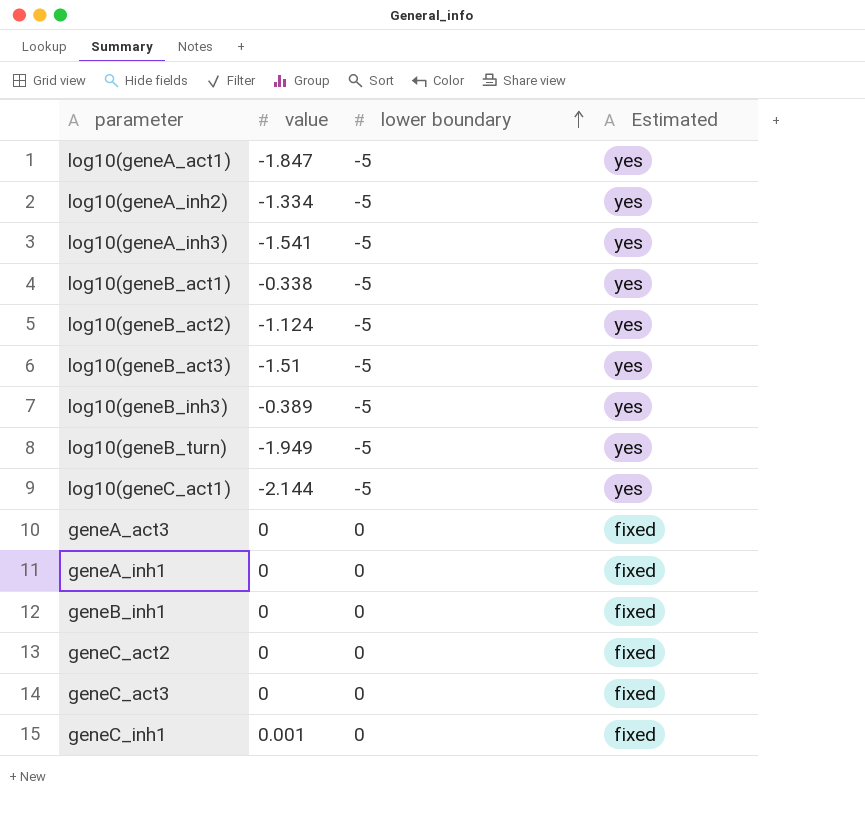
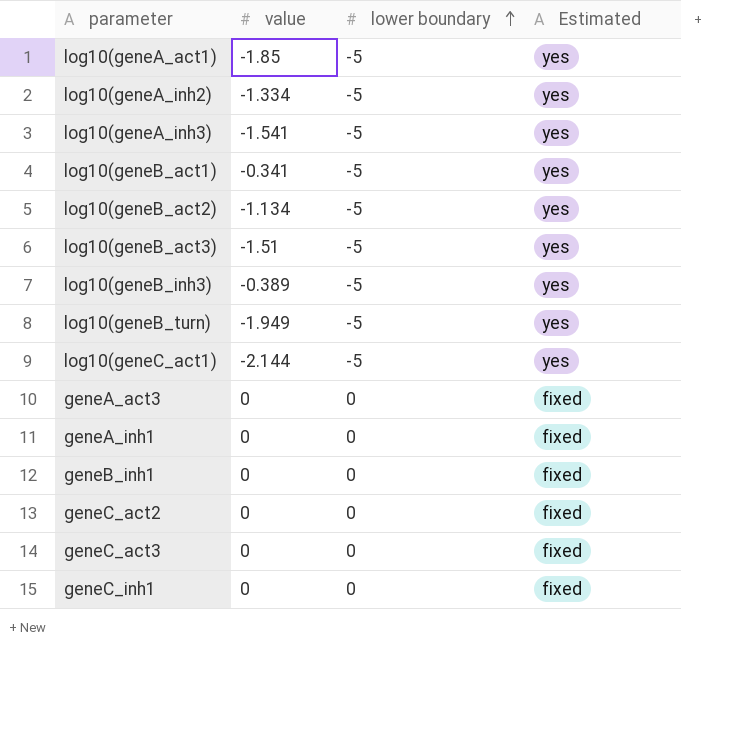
log10(geneA_act1) | value: -1.847 -> -1.85
log10(geneB_act1) | value: -0.338 -> -0.341
log10(geneB_act2) | value: -1.124 -> -1.134
geneC_inh1 | value: 0.001 -> 0

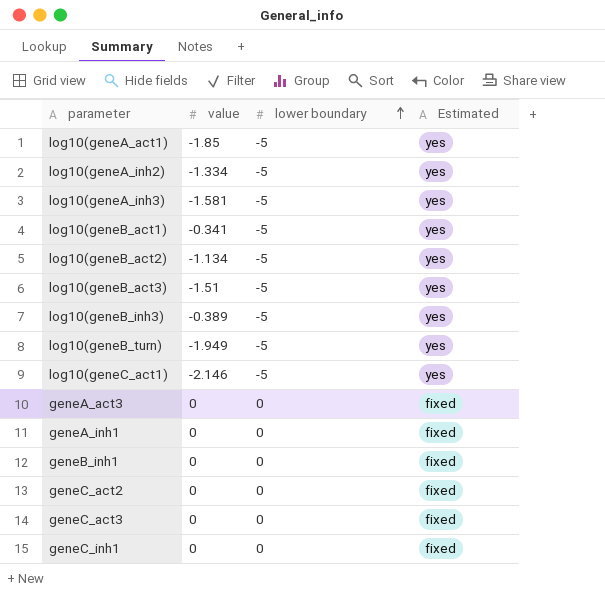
log10(geneA_inh3) | value: -1.541 -> -1.581
log10(geneC_act1) | value: -2.144 -> -2.146

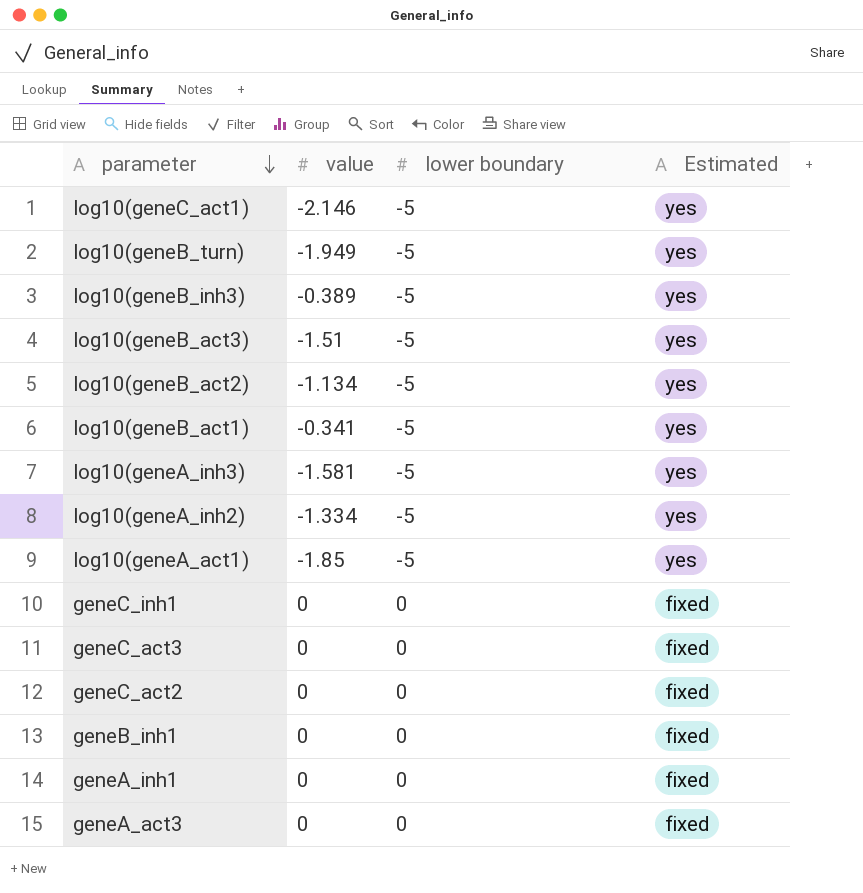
row order: lower boundary ascending -> parameter descending

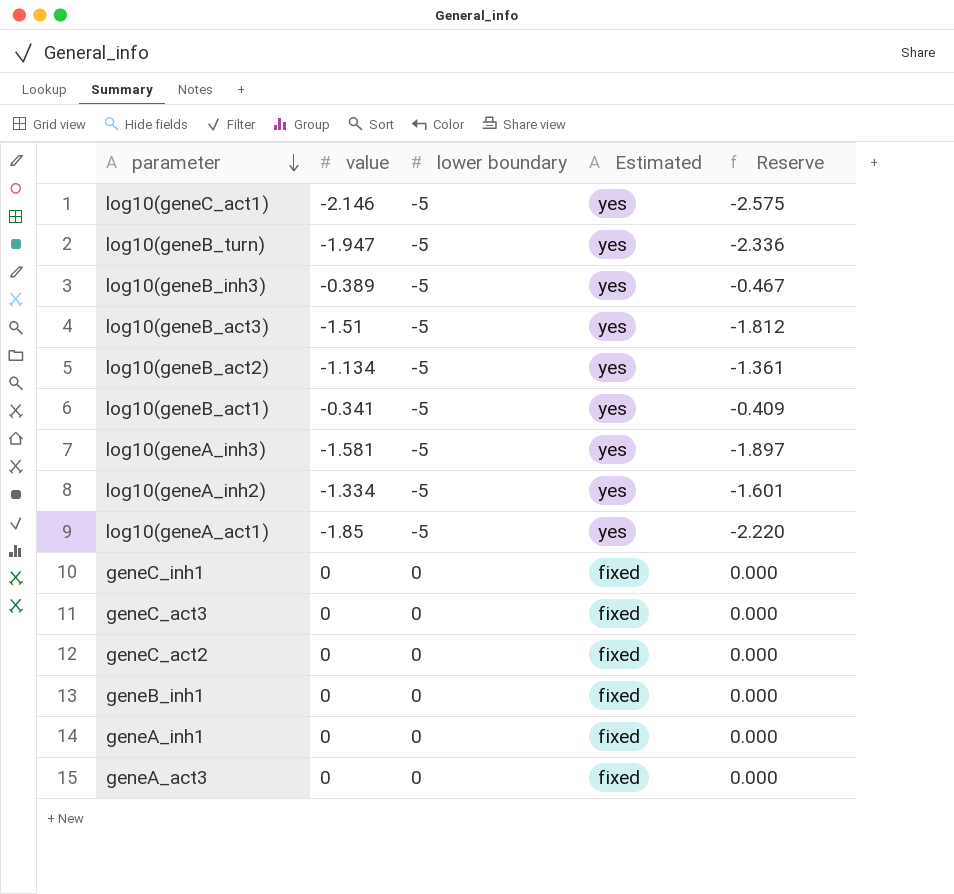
column Reserve | formula: none -> [value] * 1.2
log10(geneB_turn) | value: -1.949 -> -1.947

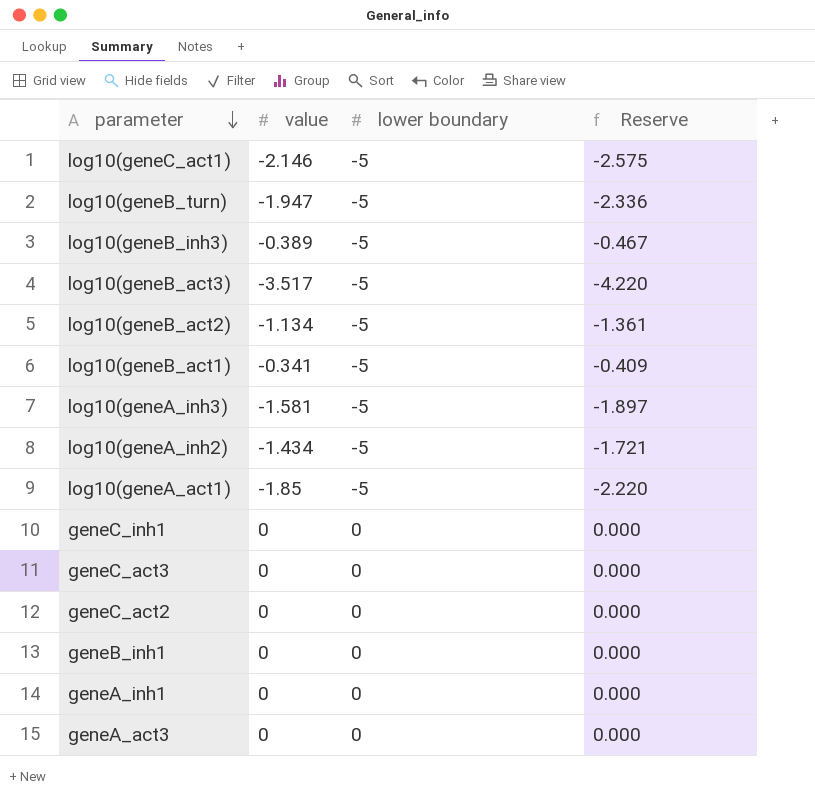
column Estimated | position: 4 -> none
log10(geneB_act3) | value: -1.51 -> -3.517
log10(geneB_act3) | Reserve: -1.812 -> -4.220
log10(geneA_inh2) | value: -1.334 -> -1.434
log10(geneA_inh2) | Reserve: -1.601 -> -1.721

